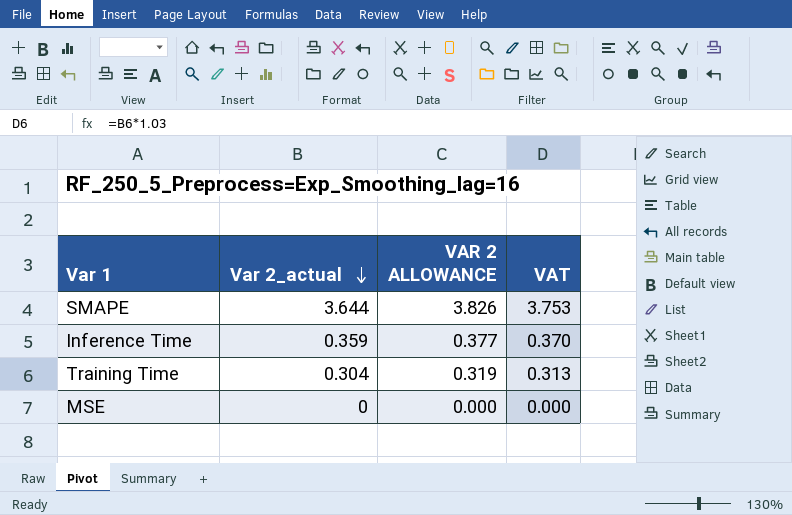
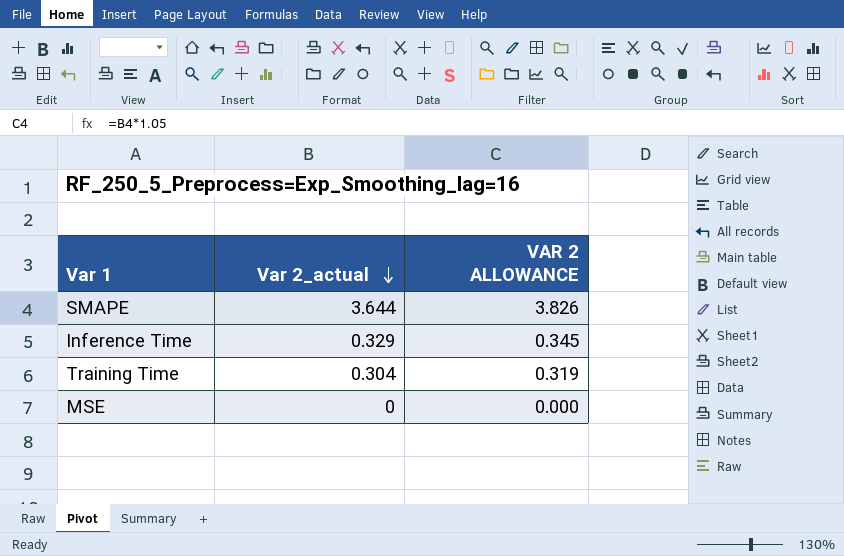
column VAT | formula: [Var 2_actual] * 1.03 -> none
Inference Time | Var 2_actual: 0.359 -> 0.329
Inference Time | VAR 2 ALLOWANCE: 0.377 -> 0.345

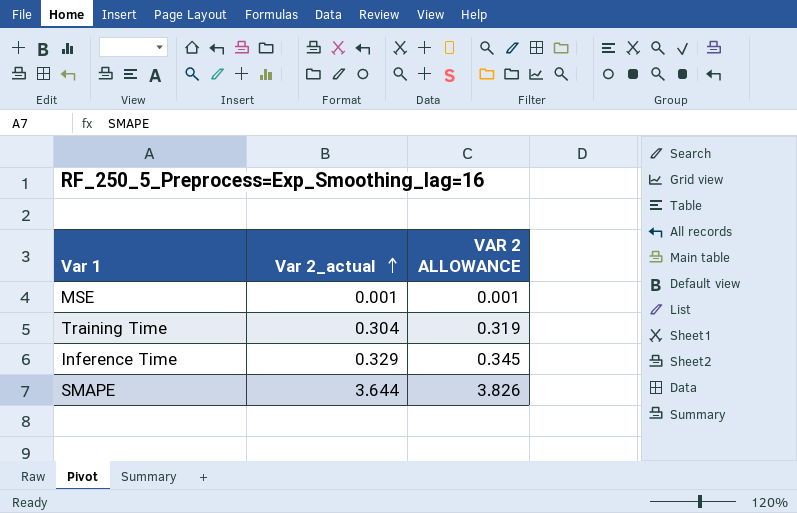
row order: Var 2_actual descending -> Var 2_actual ascending
MSE | Var 2_actual: 0 -> 0.001
MSE | VAR 2 ALLOWANCE: 0.000 -> 0.001

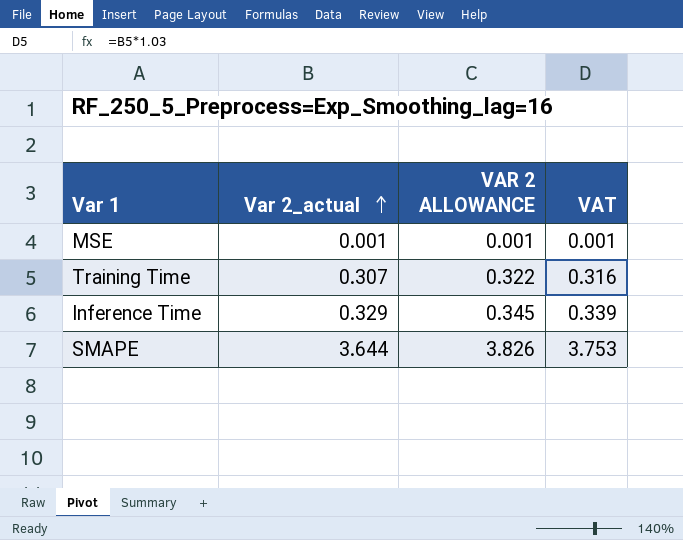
column VAT | formula: none -> [Var 2_actual] * 1.03
Training Time | Var 2_actual: 0.304 -> 0.307
Training Time | VAR 2 ALLOWANCE: 0.319 -> 0.322

